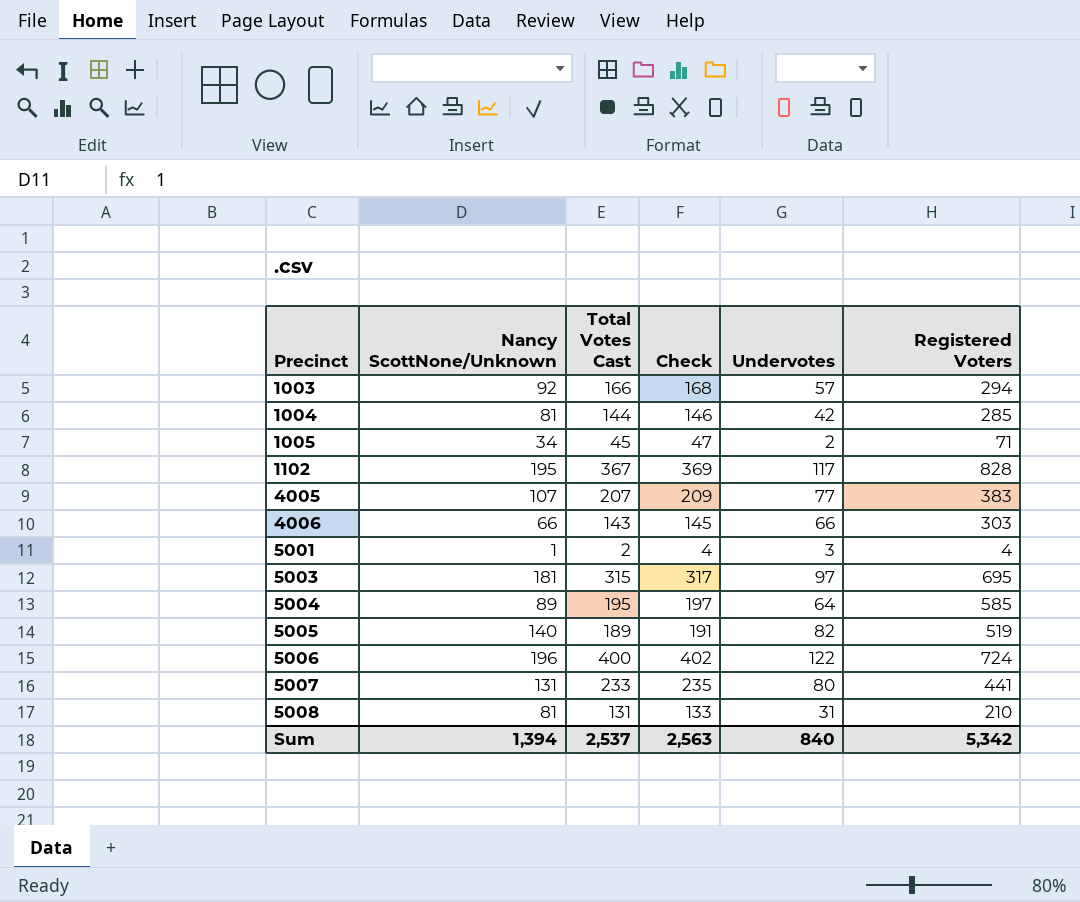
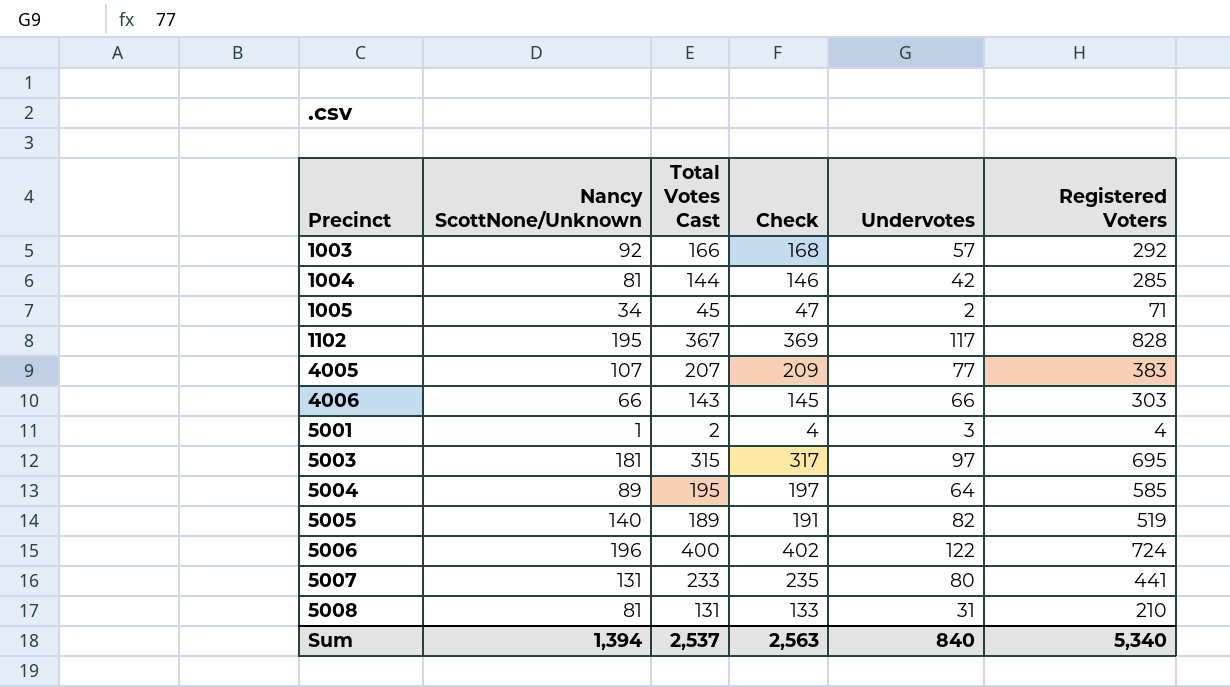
1003 | Registered Voters: 294 -> 292
Sum | Registered Voters: 5,342 -> 5,340

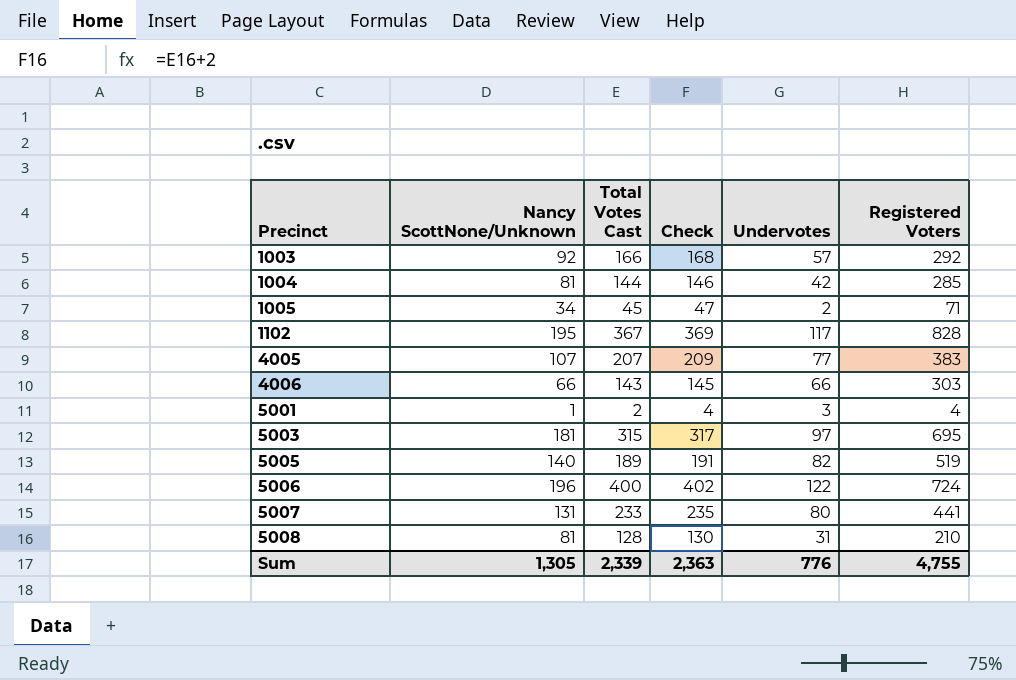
row 5004: 89 | 195 | 197 | 64 | 585 -> none
5008 | Total Votes Cast: 131 -> 128
5008 | Check: 133 -> 130
Sum | Nancy ScottNone/Unknown: 1,394 -> 1,305
Sum | Total Votes Cast: 2,537 -> 2,339
Sum | Check: 2,563 -> 2,363
Sum | Undervotes: 840 -> 776
Sum | Registered Voters: 5,340 -> 4,755

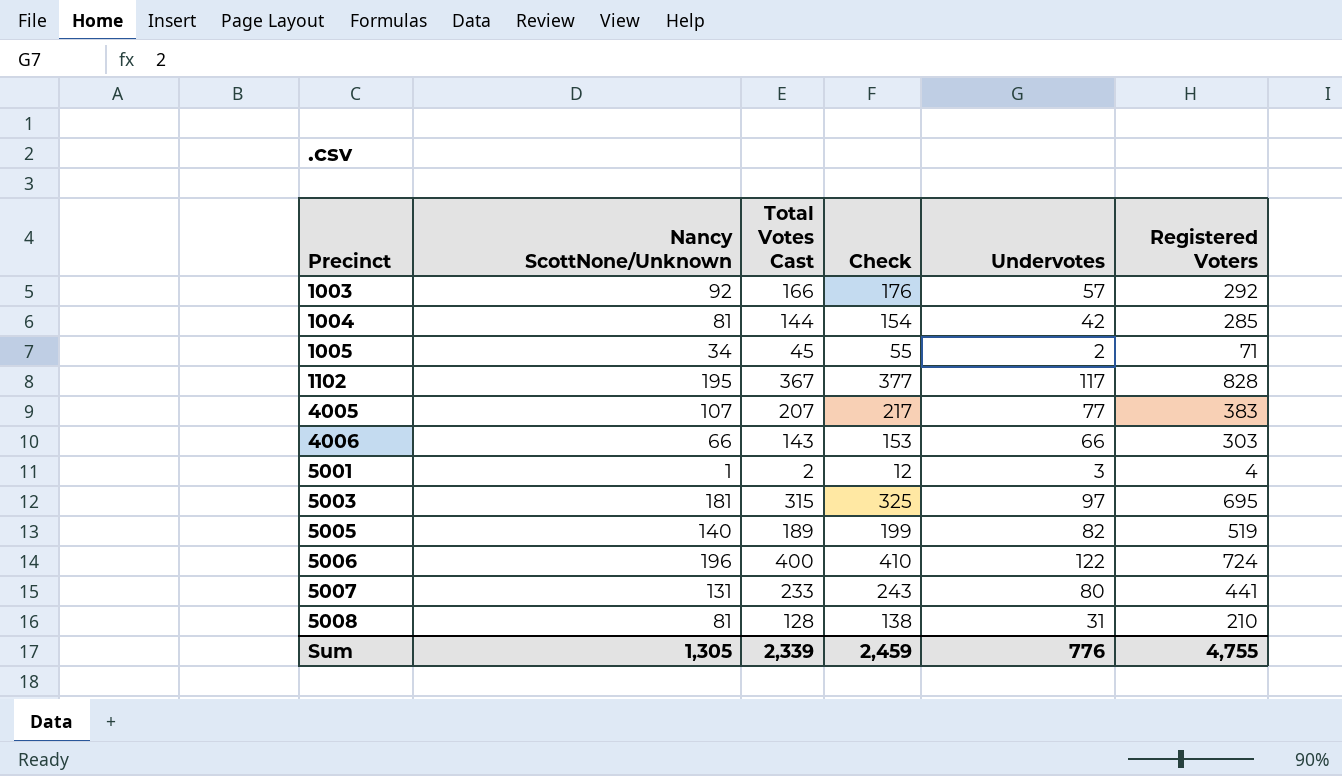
column Check | formula: [Total Votes Cast] + 2 -> [Total Votes Cast] + 10
Sum | Check: 2,363 -> 2,459

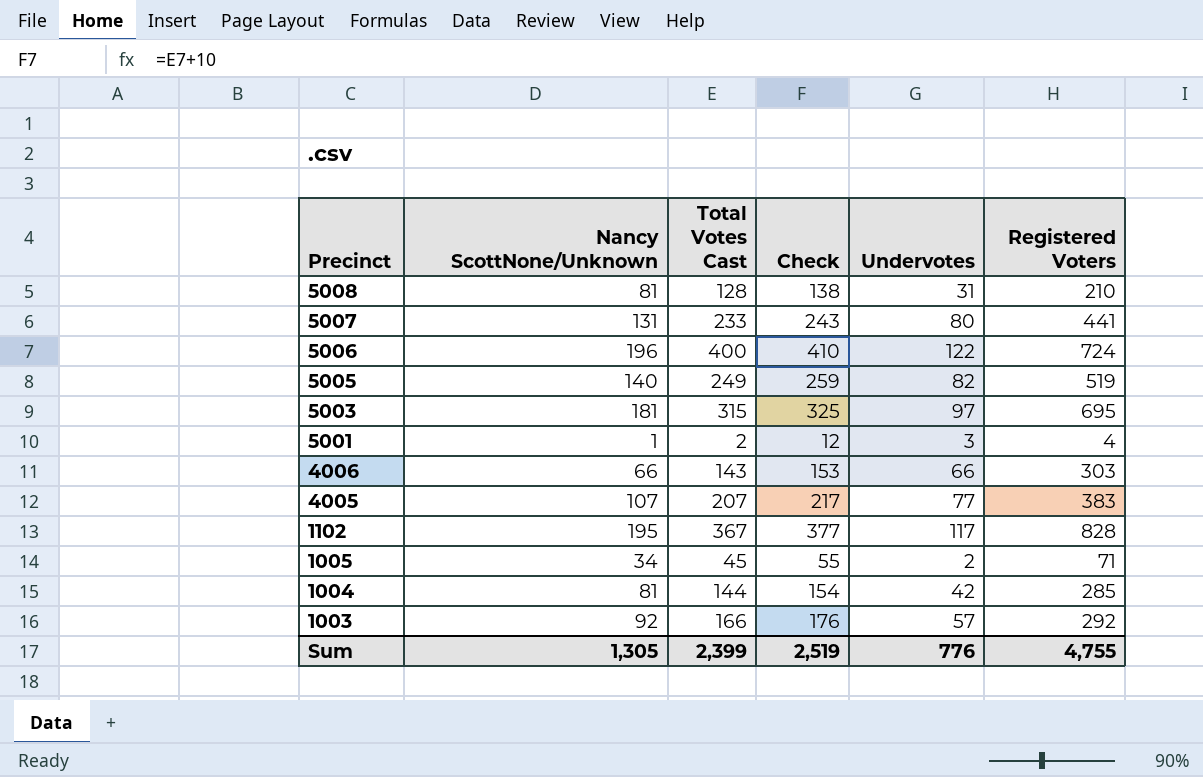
row order: Precinct ascending -> Precinct descending
5005 | Total Votes Cast: 189 -> 249
5005 | Check: 199 -> 259
Sum | Total Votes Cast: 2,339 -> 2,399
Sum | Check: 2,459 -> 2,519

